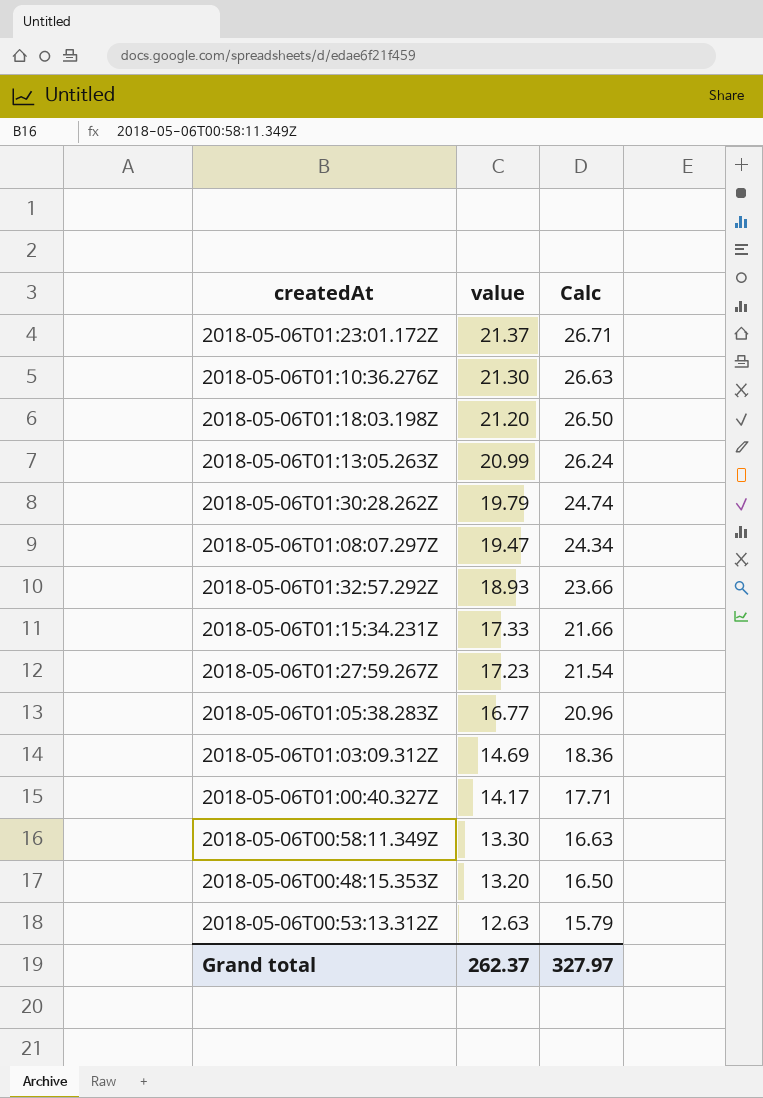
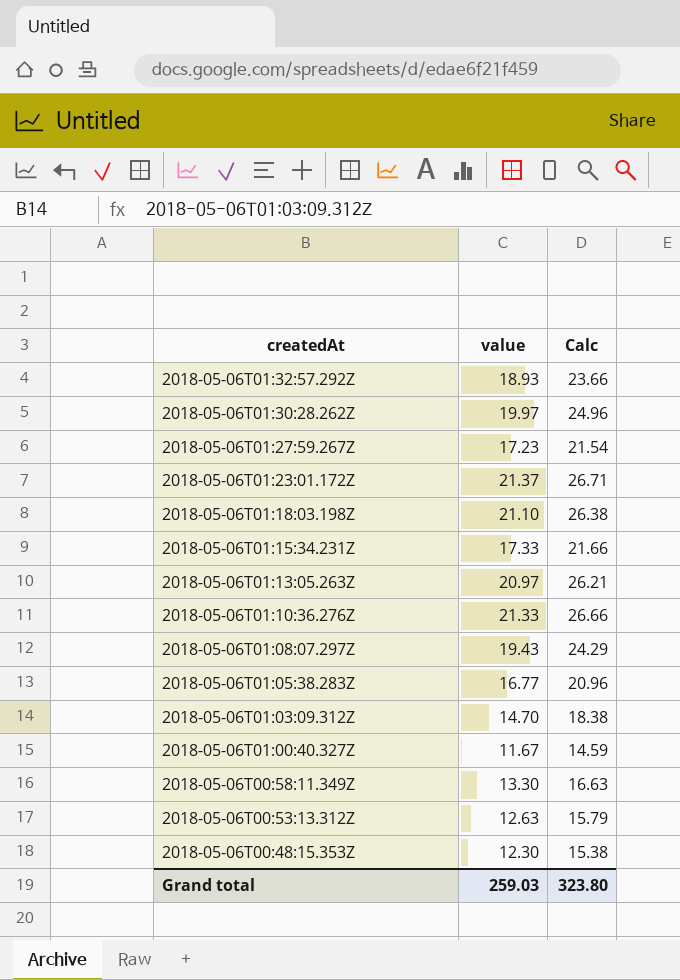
row order: value descending -> createdAt descending
2018-05-06T01:30:28.262Z | value: 19.79 -> 19.97
2018-05-06T01:30:28.262Z | Calc: 24.74 -> 24.96
2018-05-06T01:18:03.198Z | value: 21.20 -> 21.10
2018-05-06T01:18:03.198Z | Calc: 26.50 -> 26.38
2018-05-06T01:13:05.263Z | value: 20.99 -> 20.97
2018-05-06T01:13:05.263Z | Calc: 26.24 -> 26.21
2018-05-06T01:10:36.276Z | value: 21.30 -> 21.33
2018-05-06T01:10:36.276Z | Calc: 26.63 -> 26.66
2018-05-06T01:08:07.297Z | value: 19.47 -> 19.43
2018-05-06T01:08:07.297Z | Calc: 24.34 -> 24.29
2018-05-06T01:03:09.312Z | value: 14.69 -> 14.70
2018-05-06T01:03:09.312Z | Calc: 18.36 -> 18.38
2018-05-06T01:00:40.327Z | value: 14.17 -> 11.67
2018-05-06T01:00:40.327Z | Calc: 17.71 -> 14.59
2018-05-06T00:48:15.353Z | value: 13.20 -> 12.30
2018-05-06T00:48:15.353Z | Calc: 16.50 -> 15.38
Grand total | value: 262.37 -> 259.03
Grand total | Calc: 327.97 -> 323.80

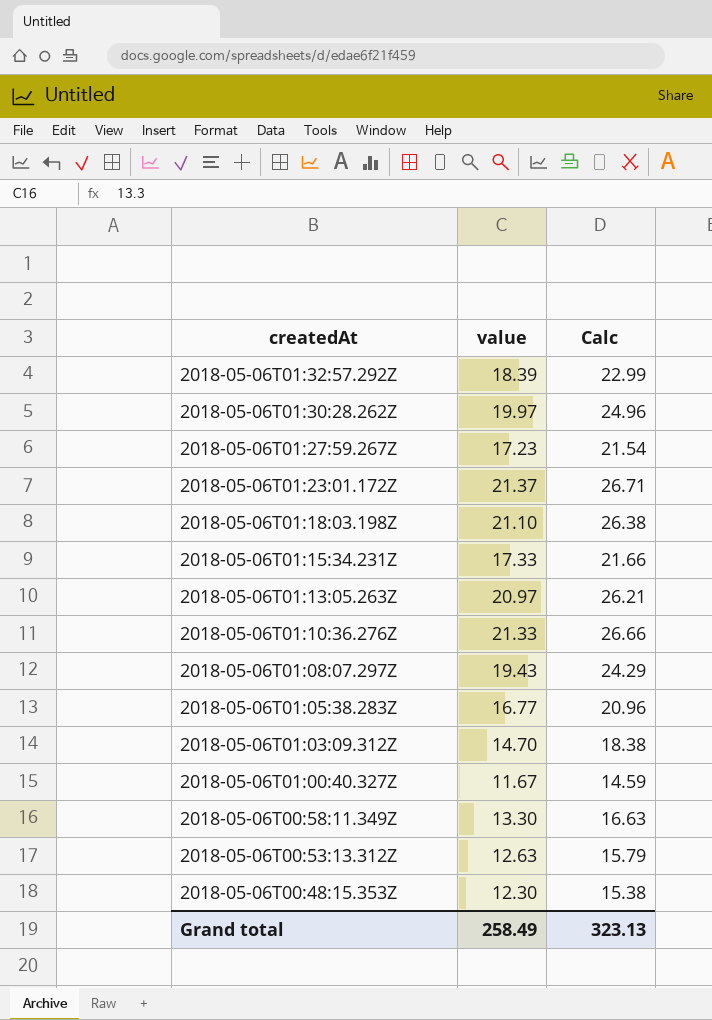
2018-05-06T01:32:57.292Z | value: 18.93 -> 18.39
2018-05-06T01:32:57.292Z | Calc: 23.66 -> 22.99
Grand total | value: 259.03 -> 258.49
Grand total | Calc: 323.80 -> 323.13

